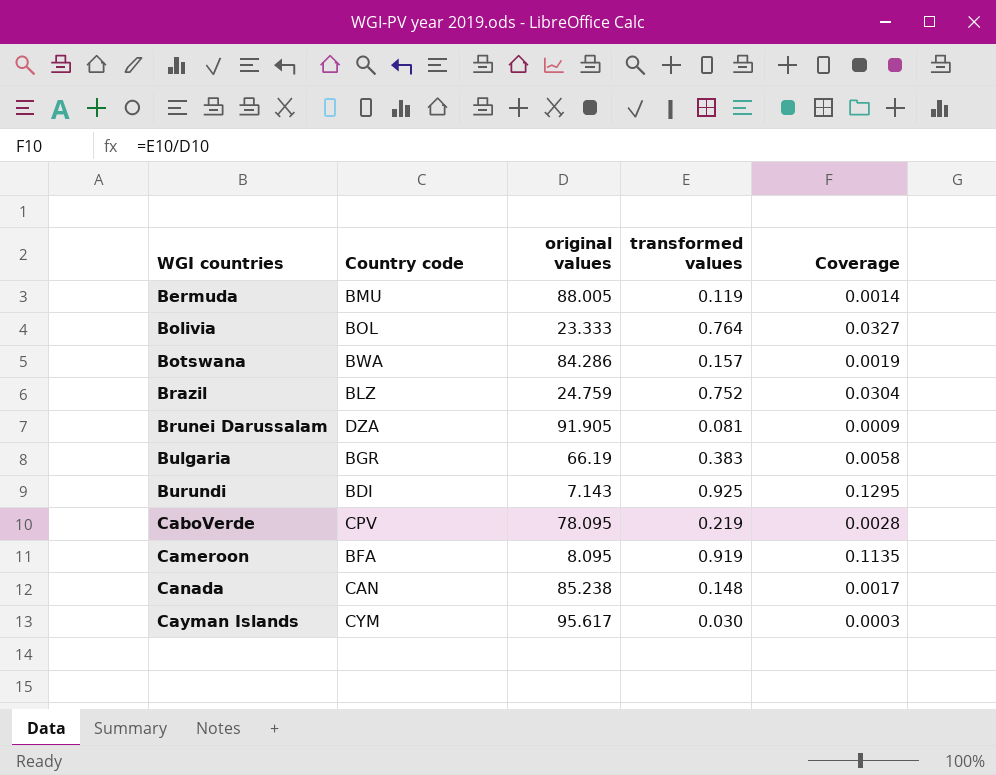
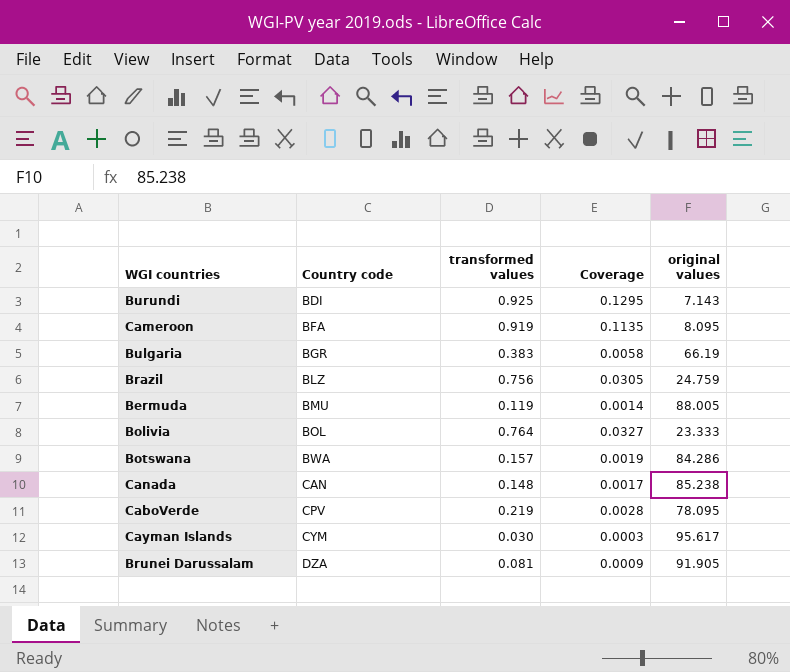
row order: WGI countries ascending -> Country code ascending
column original values | position: 3 -> 5
Brazil | transformed values: 0.752 -> 0.756
Brazil | Coverage: 0.0304 -> 0.0305

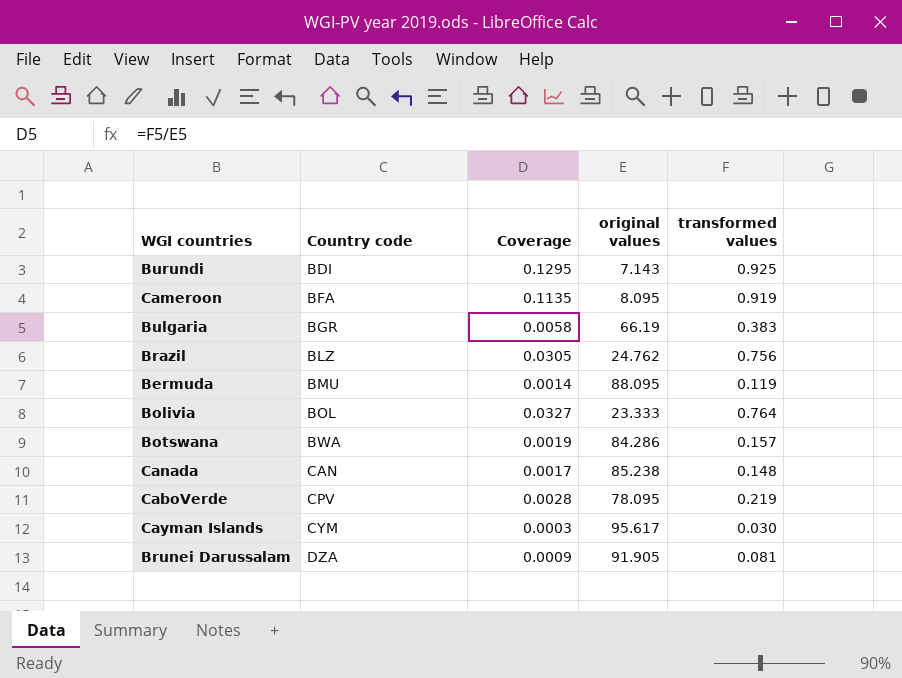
column transformed values | position: 3 -> 5
Brazil | original values: 24.759 -> 24.762
Bermuda | original values: 88.005 -> 88.095

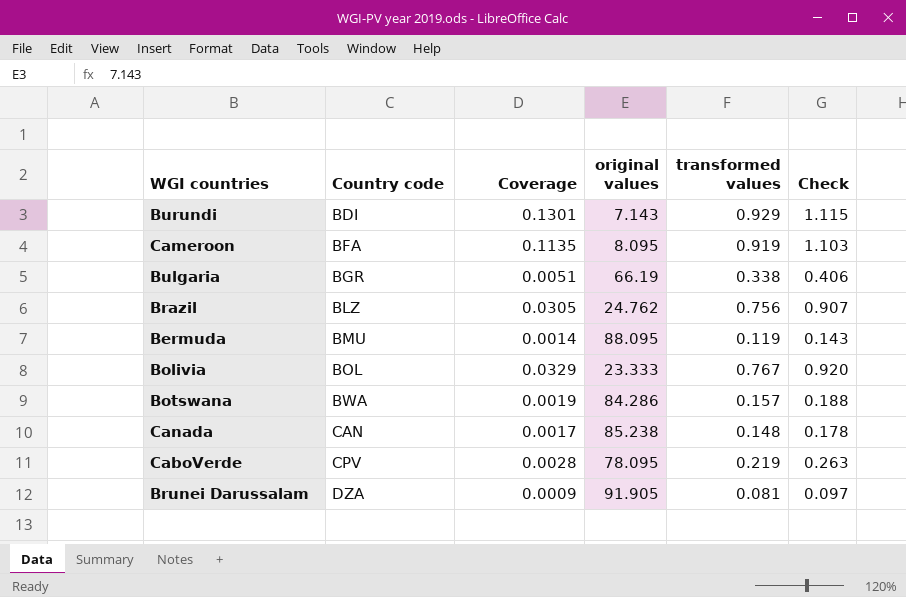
column Check | formula: none -> [transformed values] * 1.2
row Cayman Islands: CYM | 0.0003 | 95.617 | 0.030 -> none
Burundi | Coverage: 0.1295 -> 0.1301
Burundi | transformed values: 0.925 -> 0.929
Bulgaria | Coverage: 0.0058 -> 0.0051
Bulgaria | transformed values: 0.383 -> 0.338
Bolivia | Coverage: 0.0327 -> 0.0329
Bolivia | transformed values: 0.764 -> 0.767

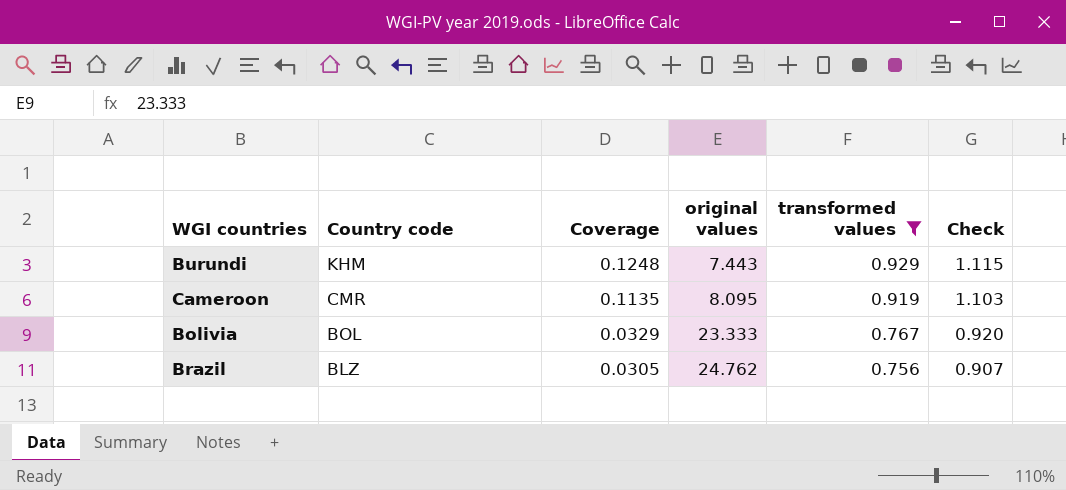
filter: none -> transformed values >= 0.756
row order: Country code ascending -> Country code descending
Burundi | Country code: BDI -> KHM
Burundi | Coverage: 0.1301 -> 0.1248
Burundi | original values: 7.143 -> 7.443
Cameroon | Country code: BFA -> CMR

